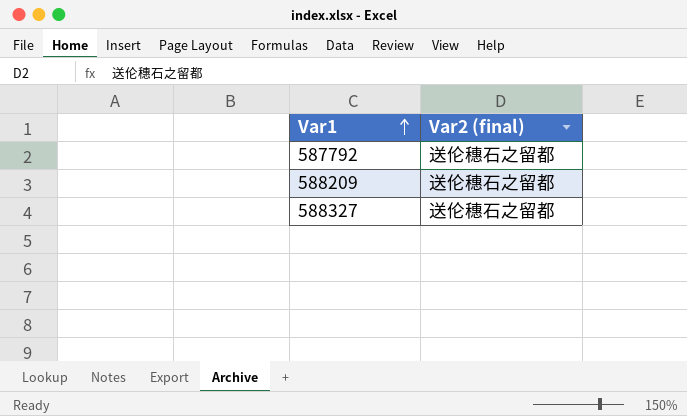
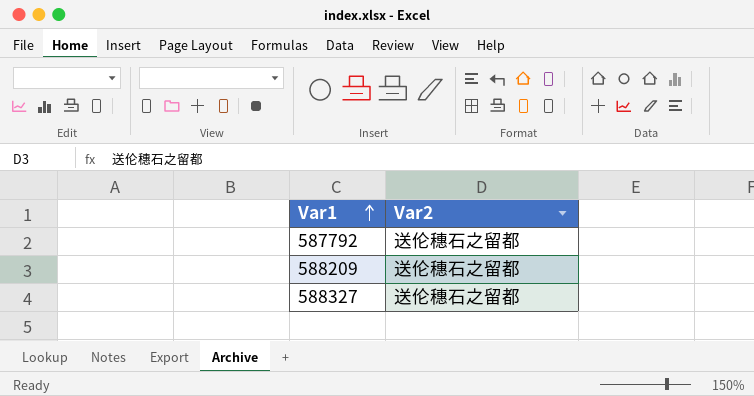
column name: Var2 (final) -> Var2

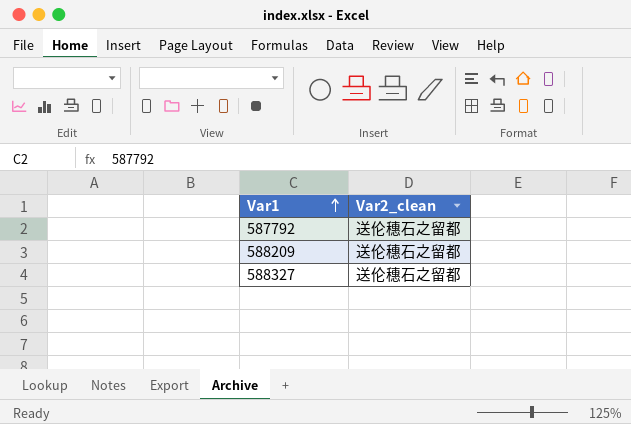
column name: Var2 -> Var2_clean

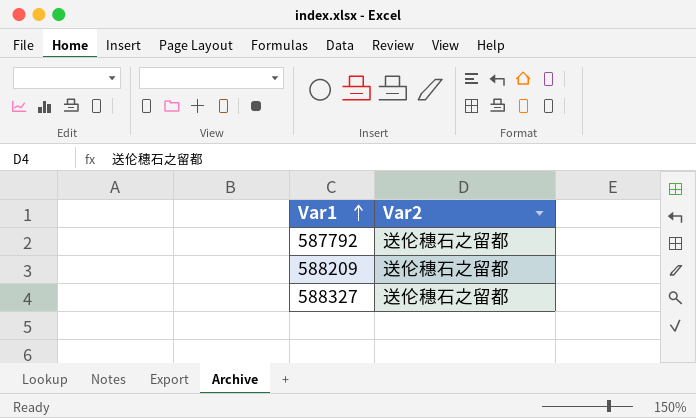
column name: Var2_clean -> Var2

